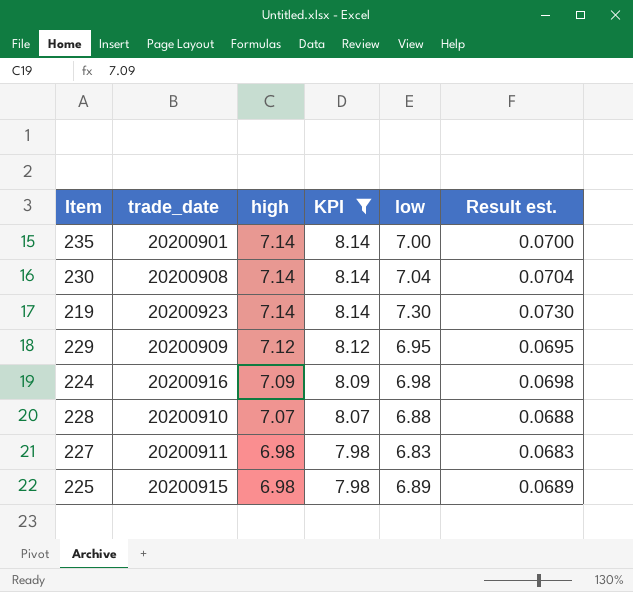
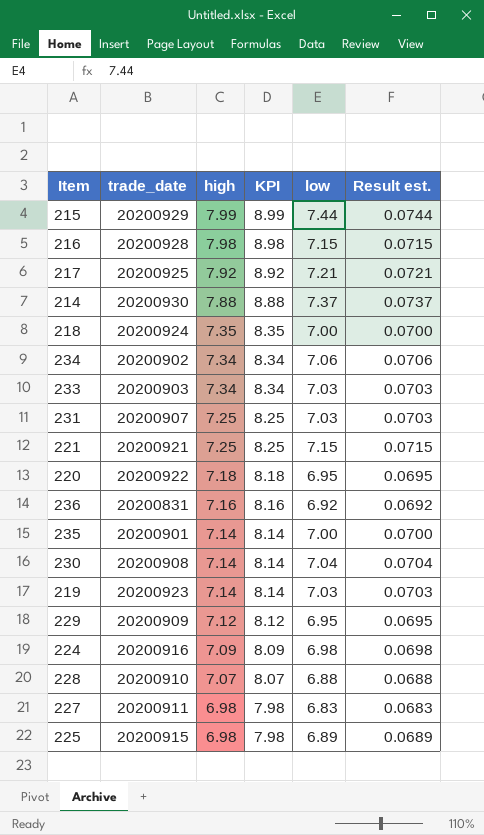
filter: KPI <= 8.14 -> none
219 | low: 7.30 -> 7.03
219 | Result est.: 0.0730 -> 0.0703

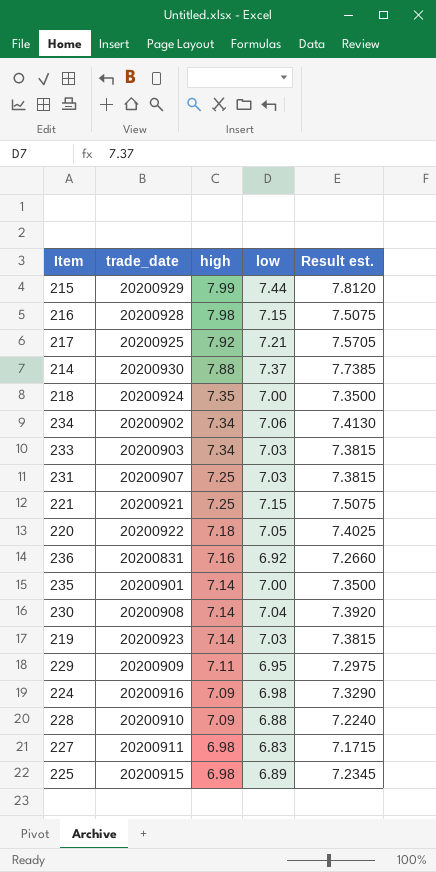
column KPI | formula: [high] + 1 -> none
column Result est. | formula: [low] * 0.01 -> [low] * 1.05
220 | low: 6.95 -> 7.05
229 | high: 7.12 -> 7.11
228 | high: 7.07 -> 7.09

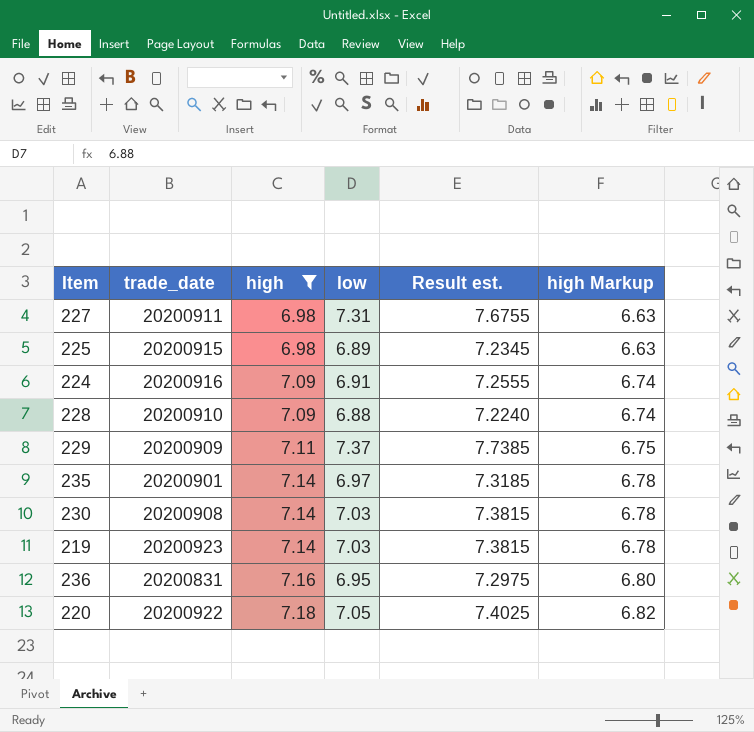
filter: none -> high <= 7.18
row order: high descending -> high ascending
column high Markup | formula: none -> [high] * 0.95
227 | low: 6.83 -> 7.31
227 | Result est.: 7.1715 -> 7.6755
224 | low: 6.98 -> 6.91
224 | Result est.: 7.3290 -> 7.2555
229 | low: 6.95 -> 7.37
229 | Result est.: 7.2975 -> 7.7385
235 | low: 7.00 -> 6.97
235 | Result est.: 7.3500 -> 7.3185
230 | low: 7.04 -> 7.03
230 | Result est.: 7.3920 -> 7.3815
236 | low: 6.92 -> 6.95
236 | Result est.: 7.2660 -> 7.2975

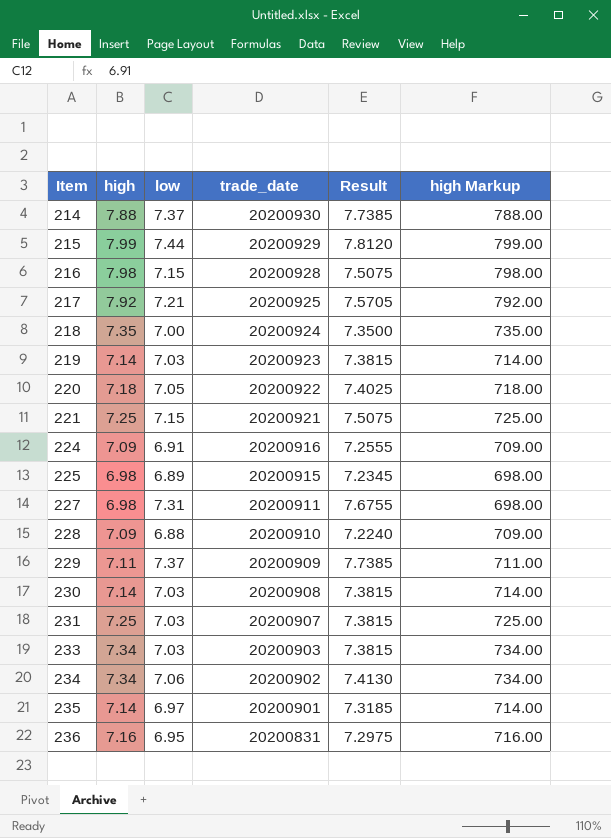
filter: high <= 7.18 -> none
row order: high ascending -> Item ascending
column trade_date | position: 2 -> 4
column name: Result est. -> Result
column high Markup | formula: [high] * 0.95 -> [high] * 100

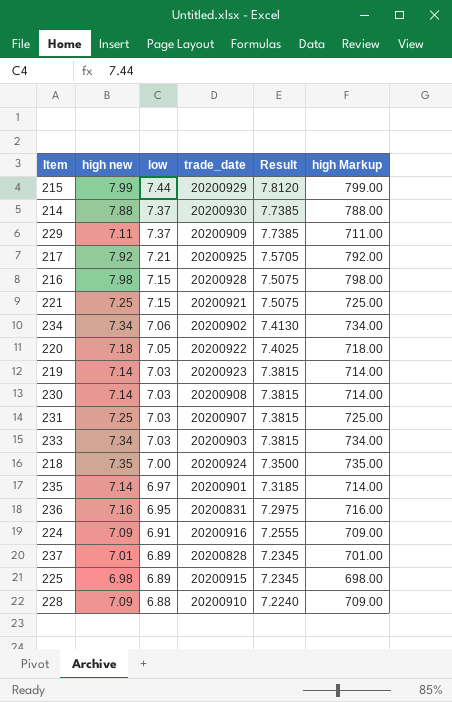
row order: Item ascending -> low descending
column name: high -> high new
row 227: 6.98 | 7.31 | 20200911 | 7.6755 | 698.00 -> none
row 237: none -> 7.01 | 6.89 | 20200828 | 7.2345 | 701.00

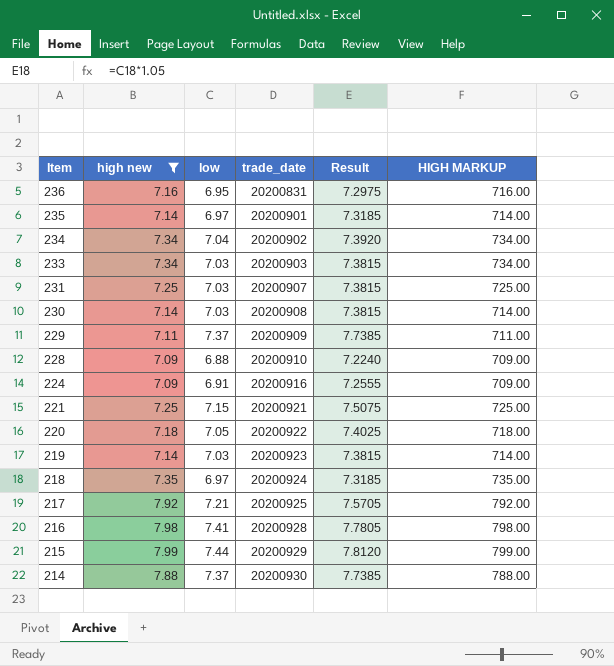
filter: none -> high new >= 7.09
row order: low descending -> Item descending
column name: high Markup -> HIGH MARKUP
234 | low: 7.06 -> 7.04
234 | Result: 7.4130 -> 7.3920
218 | low: 7.00 -> 6.97
218 | Result: 7.3500 -> 7.3185
216 | low: 7.15 -> 7.41
216 | Result: 7.5075 -> 7.7805

